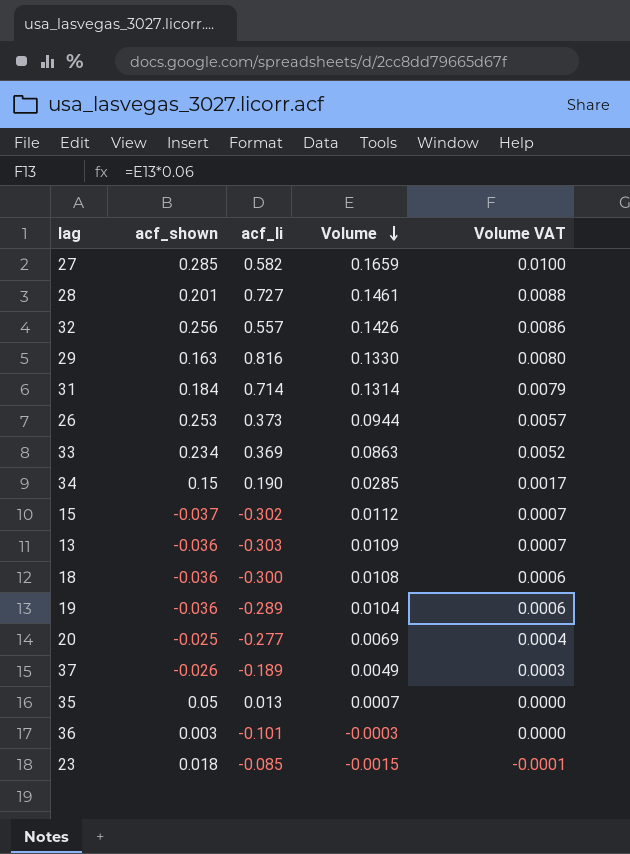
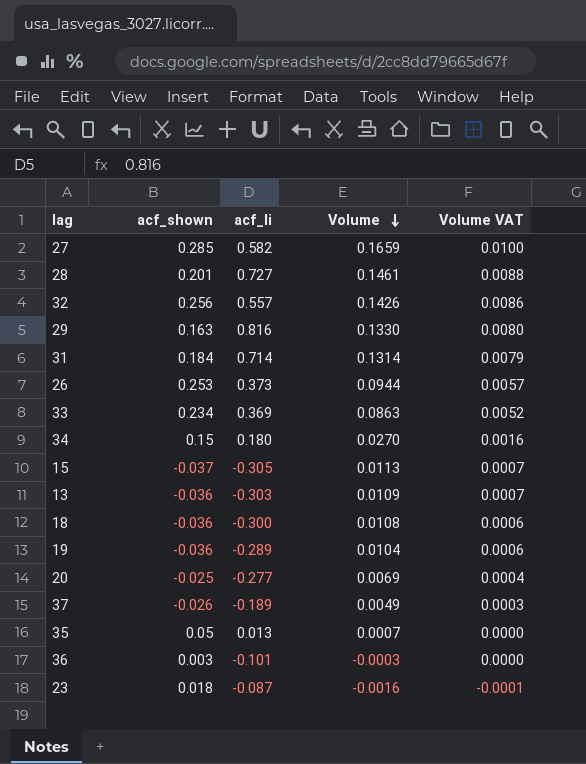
34 | acf_li: 0.190 -> 0.180
34 | Volume: 0.0285 -> 0.0270
34 | Volume VAT: 0.0017 -> 0.0016
15 | acf_li: -0.302 -> -0.305
15 | Volume: 0.0112 -> 0.0113
23 | acf_li: -0.085 -> -0.087
23 | Volume: -0.0015 -> -0.0016

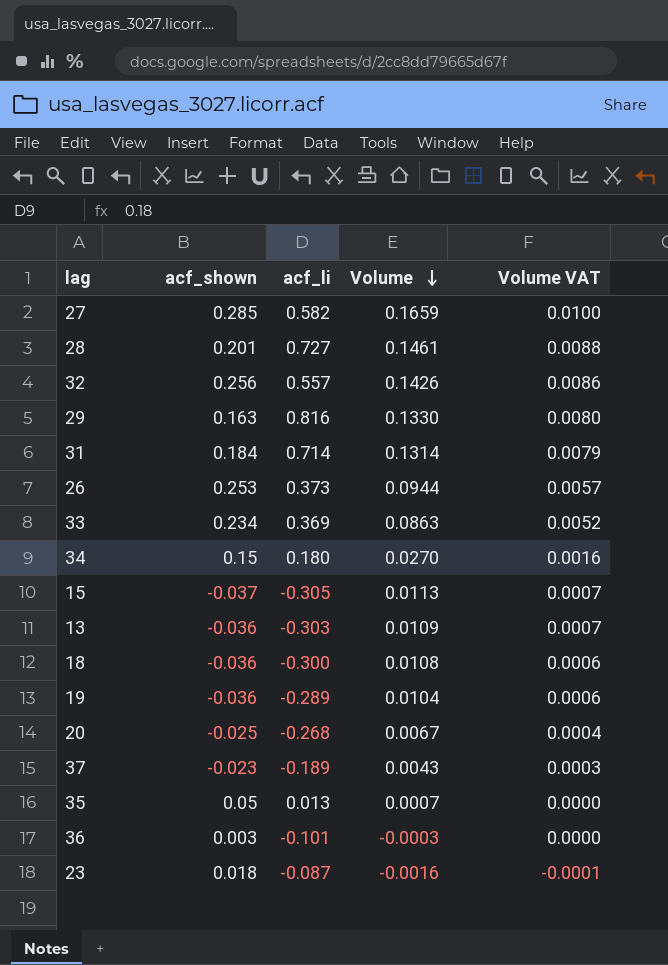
20 | acf_li: -0.277 -> -0.268
20 | Volume: 0.0069 -> 0.0067
37 | acf_shown: -0.026 -> -0.023
37 | Volume: 0.0049 -> 0.0043

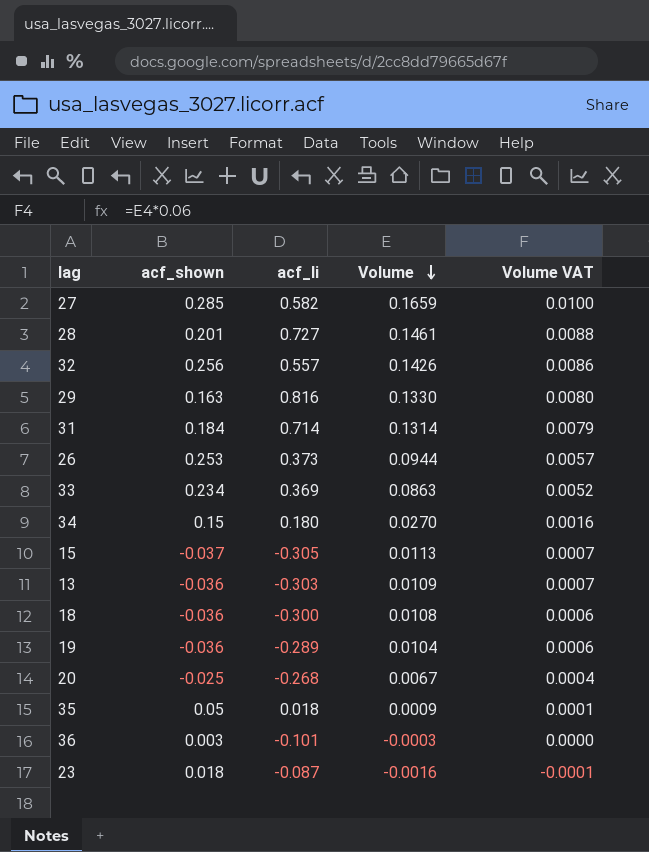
row 37: -0.023 | -0.189 | 0.0043 | 0.0003 -> none
35 | acf_li: 0.013 -> 0.018
35 | Volume: 0.0007 -> 0.0009
35 | Volume VAT: 0.0000 -> 0.0001

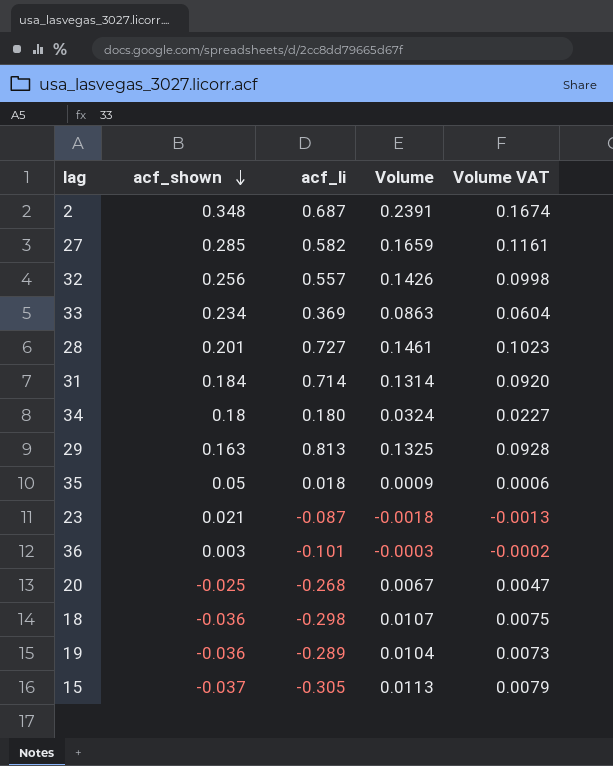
row order: Volume descending -> acf_shown descending
column Volume VAT | formula: [Volume] * 0.06 -> [Volume] * 0.7
row 26: 0.253 | 0.373 | 0.0944 | 0.0057 -> none
row 13: -0.036 | -0.303 | 0.0109 | 0.0007 -> none
row 2: none -> 0.348 | 0.687 | 0.2391 | 0.1674
34 | acf_shown: 0.15 -> 0.18
34 | Volume: 0.0270 -> 0.0324
29 | acf_li: 0.816 -> 0.813
29 | Volume: 0.1330 -> 0.1325
23 | acf_shown: 0.018 -> 0.021
23 | Volume: -0.0016 -> -0.0018
18 | acf_li: -0.300 -> -0.298
18 | Volume: 0.0108 -> 0.0107

